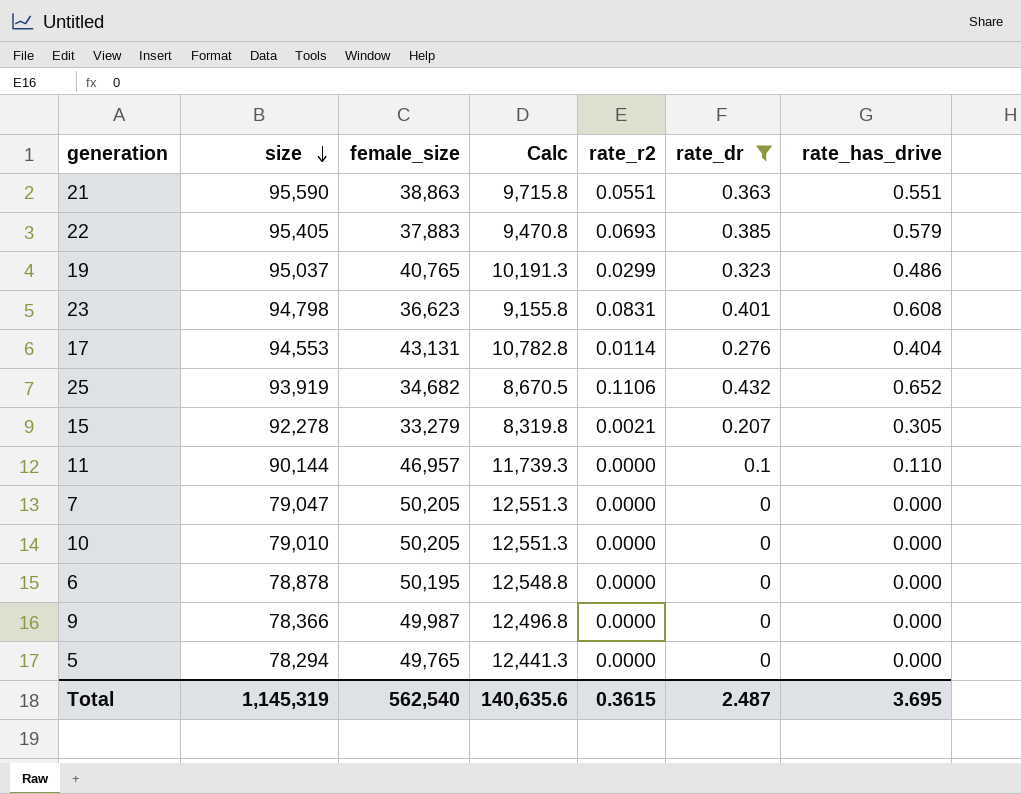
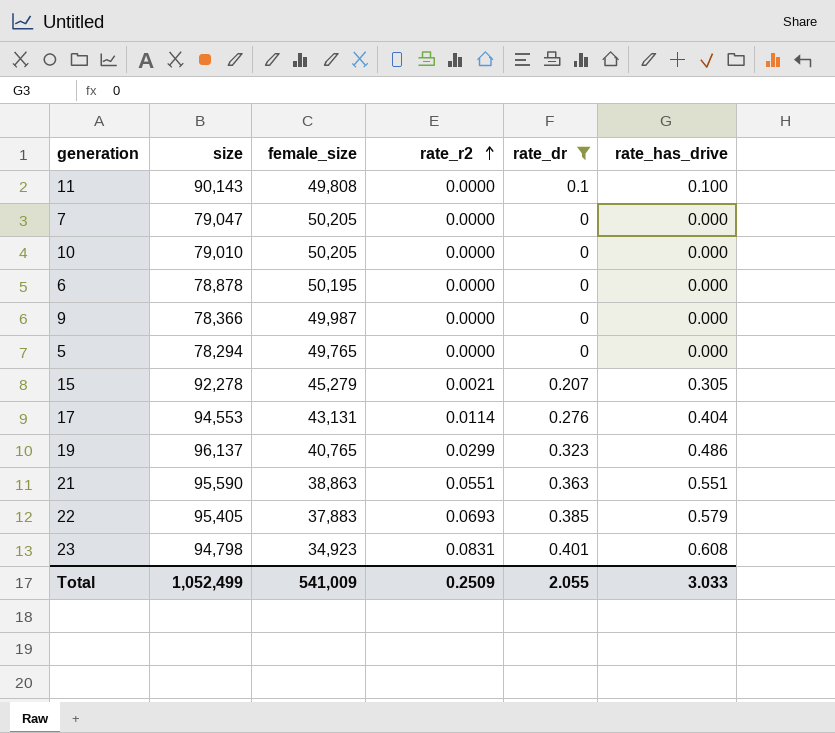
row order: size descending -> rate_r2 ascending
column Calc | formula: [female_size] * 0.25 -> none
row 25: 93,919 | 34,682 | 8,670.5 | 0.1106 | 0.432 | 0.652 -> none
11 | size: 90,144 -> 90,143
11 | female_size: 46,957 -> 49,808
11 | rate_has_drive: 0.110 -> 0.100
15 | female_size: 33,279 -> 45,279
19 | size: 95,037 -> 96,137
23 | female_size: 36,623 -> 34,923
Total | size: 1,145,319 -> 1,052,499
Total | female_size: 562,540 -> 541,009
Total | rate_r2: 0.3615 -> 0.2509
Total | rate_dr: 2.487 -> 2.055
Total | rate_has_drive: 3.695 -> 3.033

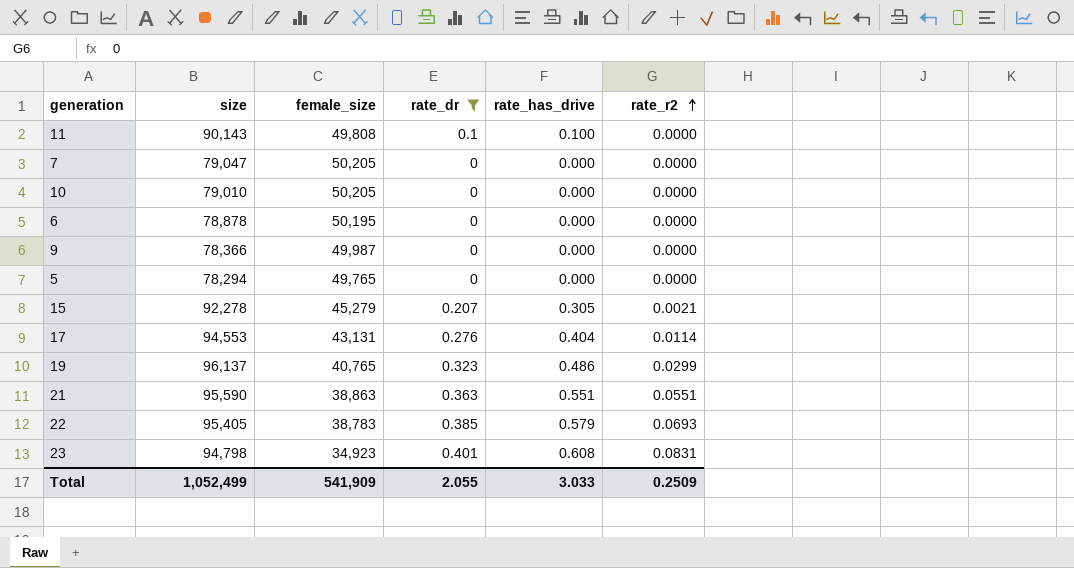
column rate_r2 | position: 4 -> 6
22 | female_size: 37,883 -> 38,783
Total | female_size: 541,009 -> 541,909

